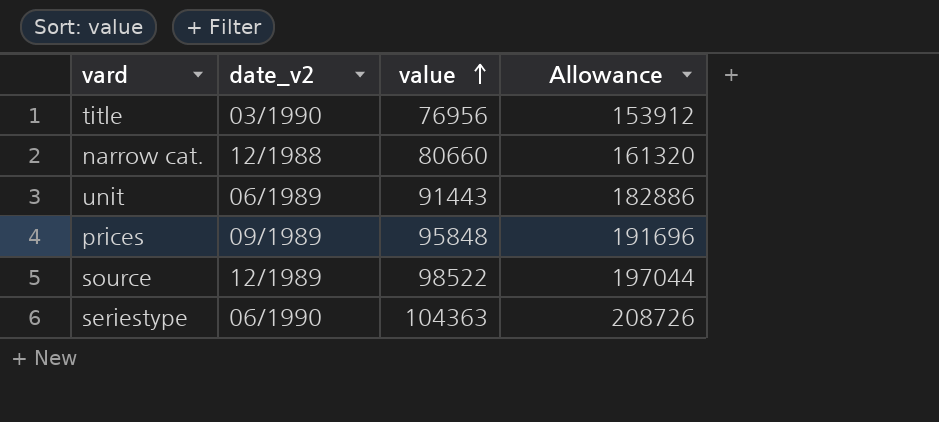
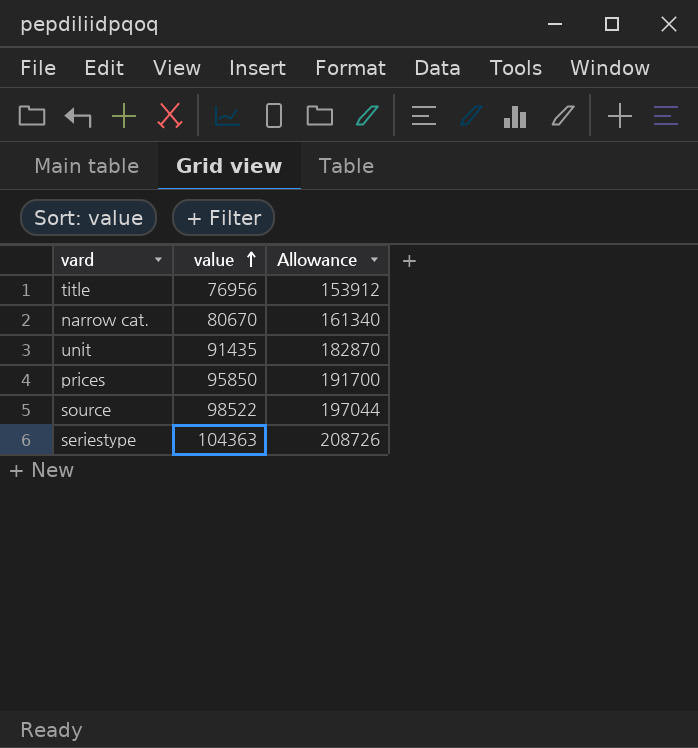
column date_v2 | position: 2 -> none
narrow cat. | value: 80660 -> 80670
narrow cat. | Allowance: 161320 -> 161340
unit | value: 91443 -> 91435
unit | Allowance: 182886 -> 182870
prices | value: 95848 -> 95850
prices | Allowance: 191696 -> 191700

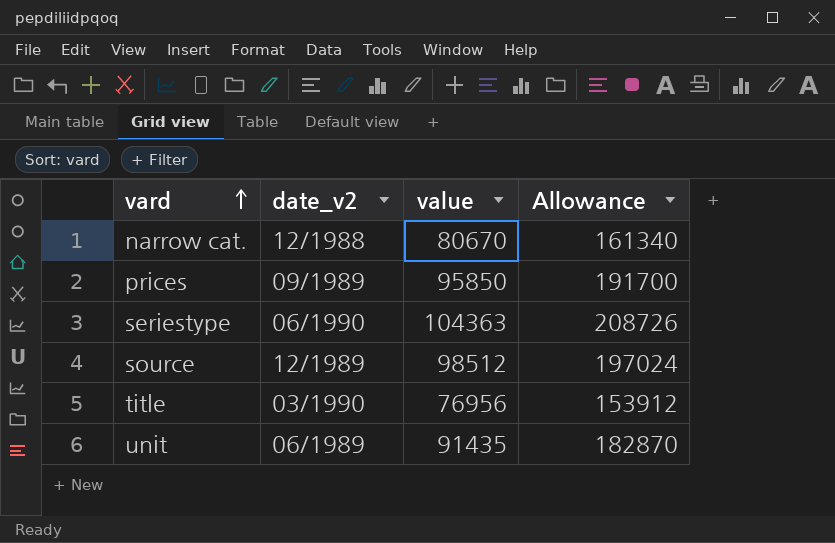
row order: value ascending -> vard ascending
column date_v2 | position: none -> 2
source | value: 98522 -> 98512
source | Allowance: 197044 -> 197024

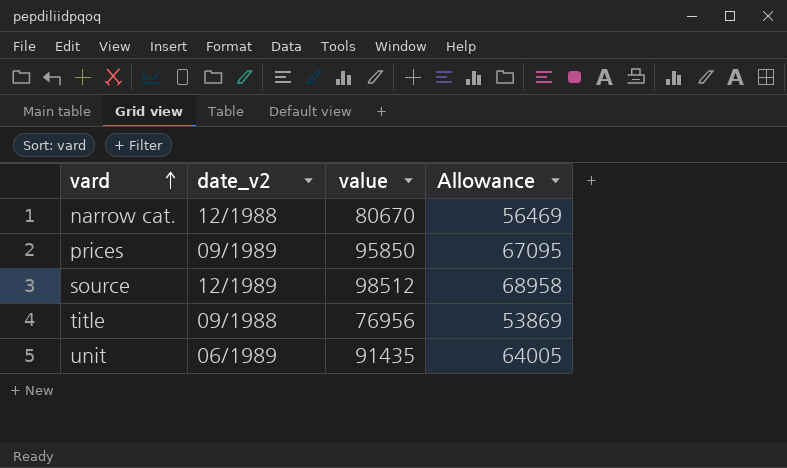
column Allowance | formula: [value] * 2 -> [value] * 0.7
row seriestype: 06/1990 | 104363 | 208726 -> none
title | date_v2: 03/1990 -> 09/1988

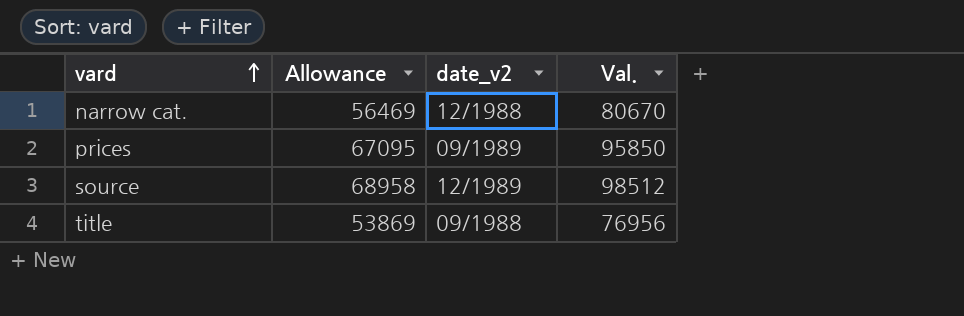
column Allowance | position: 4 -> 2
column name: value -> Val.
row unit: 06/1989 | 91435 | 64005 -> none

